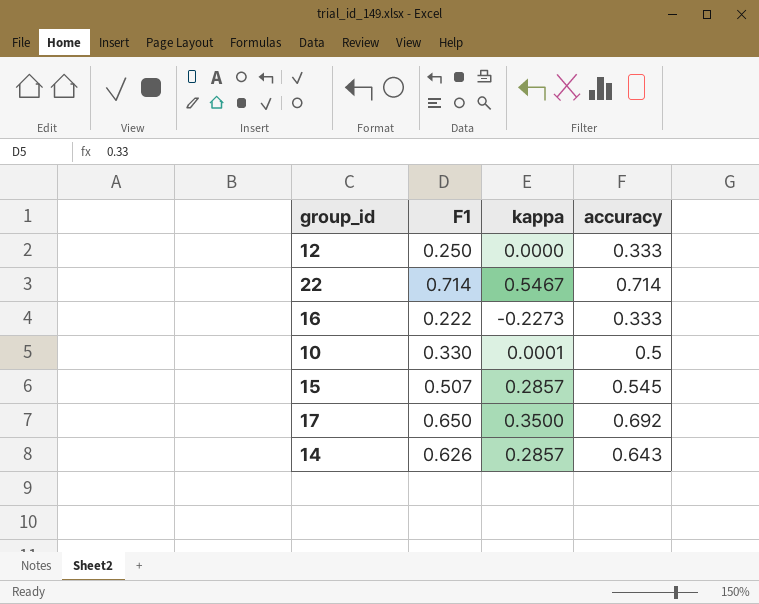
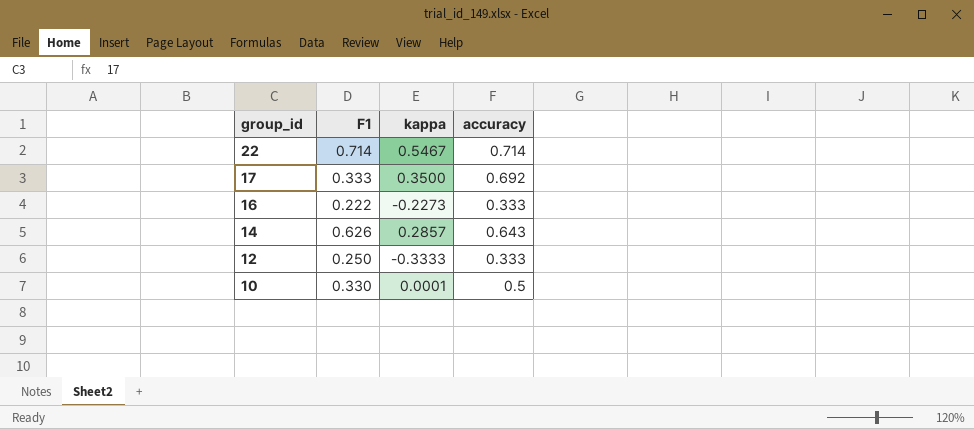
row order: none -> group_id descending
row 15: 0.507 | 0.2857 | 0.545 -> none
17 | F1: 0.650 -> 0.333
12 | kappa: 0.0000 -> -0.3333

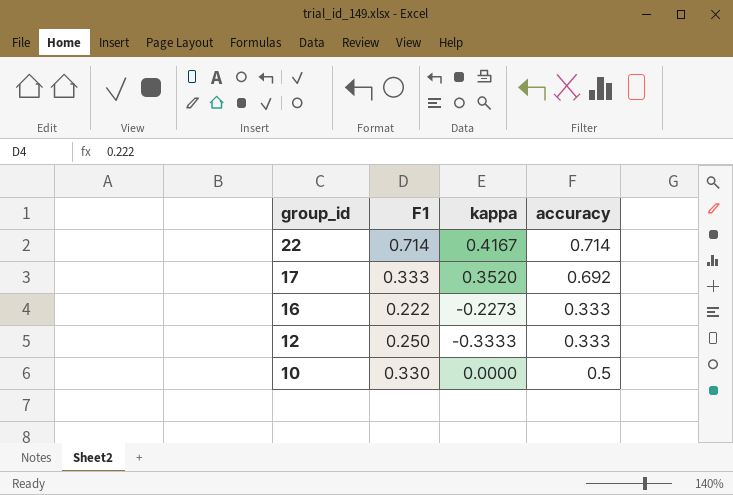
row 14: 0.626 | 0.2857 | 0.643 -> none
22 | kappa: 0.5467 -> 0.4167
17 | kappa: 0.3500 -> 0.3520
10 | kappa: 0.0001 -> 0.0000

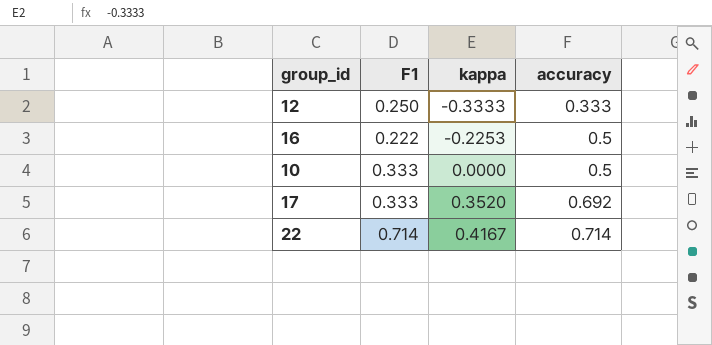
row order: group_id descending -> kappa ascending
16 | kappa: -0.2273 -> -0.2253
16 | accuracy: 0.333 -> 0.5
10 | F1: 0.330 -> 0.333

